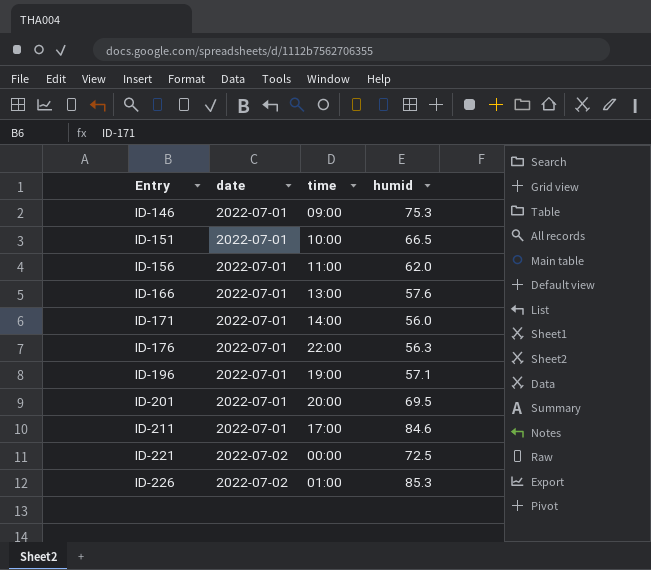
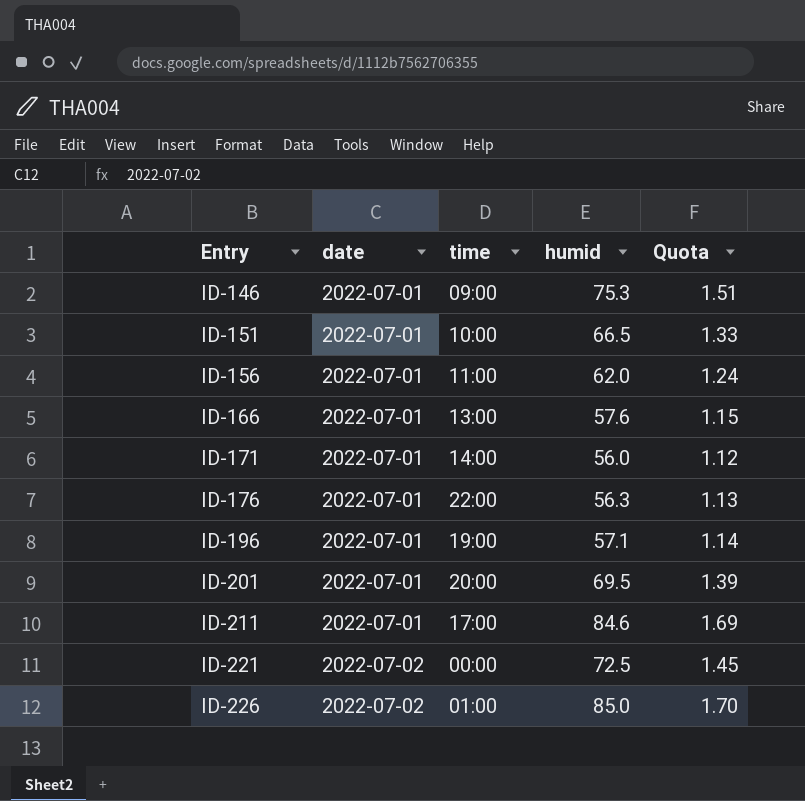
column Quota | formula: none -> [humid] * 0.02
ID-226 | humid: 85.3 -> 85.0

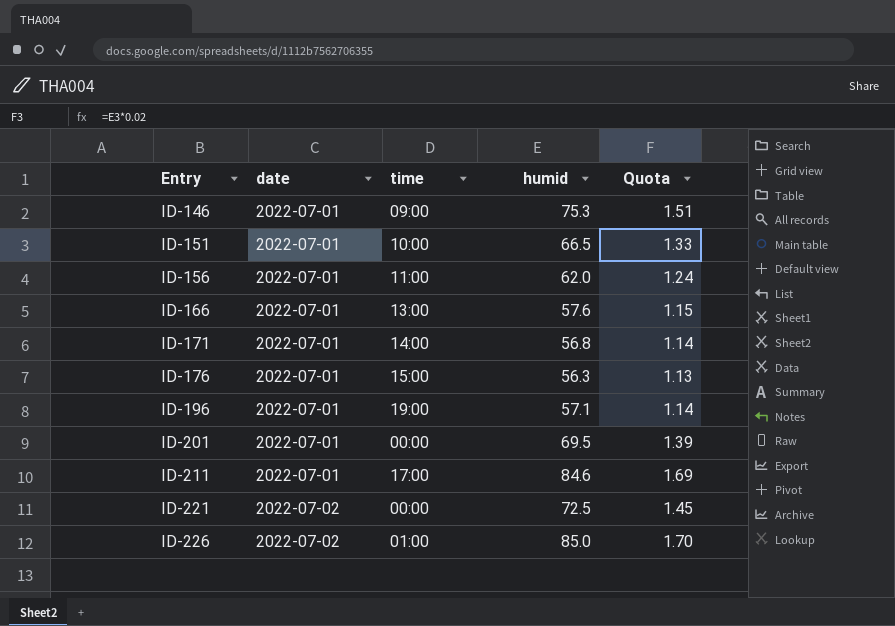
ID-171 | humid: 56.0 -> 56.8
ID-171 | Quota: 1.12 -> 1.14
ID-176 | time: 22:00 -> 15:00
ID-201 | time: 20:00 -> 00:00

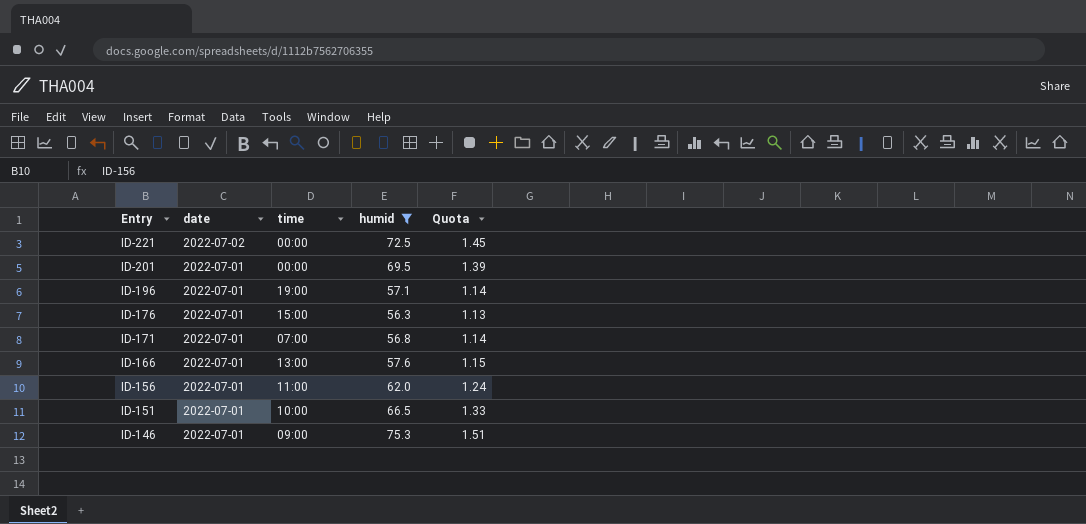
filter: none -> humid <= 75.3
row order: Entry ascending -> Entry descending
ID-171 | time: 14:00 -> 07:00

